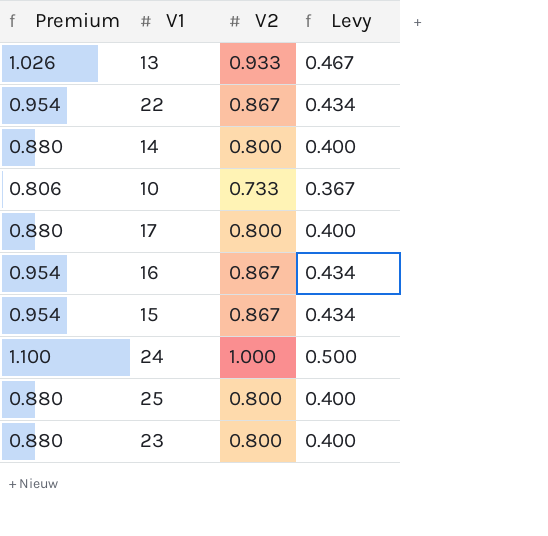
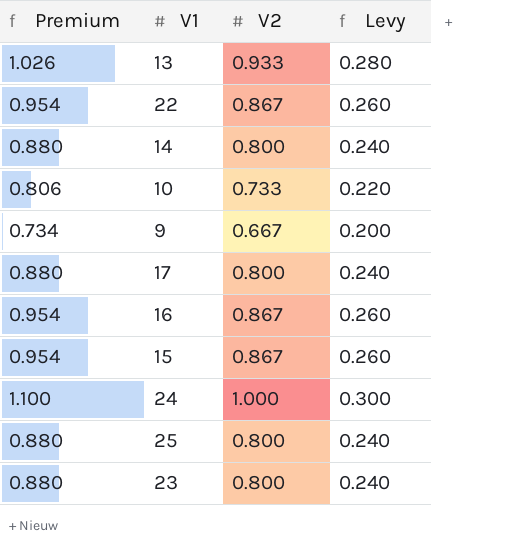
column Levy | formula: [V2] * 0.5 -> [V2] * 0.3
row 9: none -> 0.734 | 0.667 | 0.200

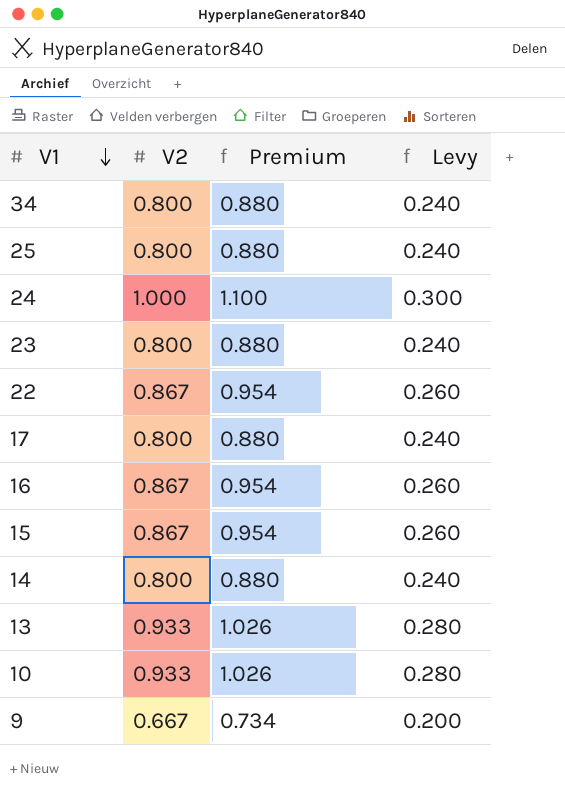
row order: none -> V1 descending
column Premium | position: 1 -> 3
row 34: none -> 0.800 | 0.880 | 0.240
10 | V2: 0.733 -> 0.933
10 | Premium: 0.806 -> 1.026
10 | Levy: 0.220 -> 0.280

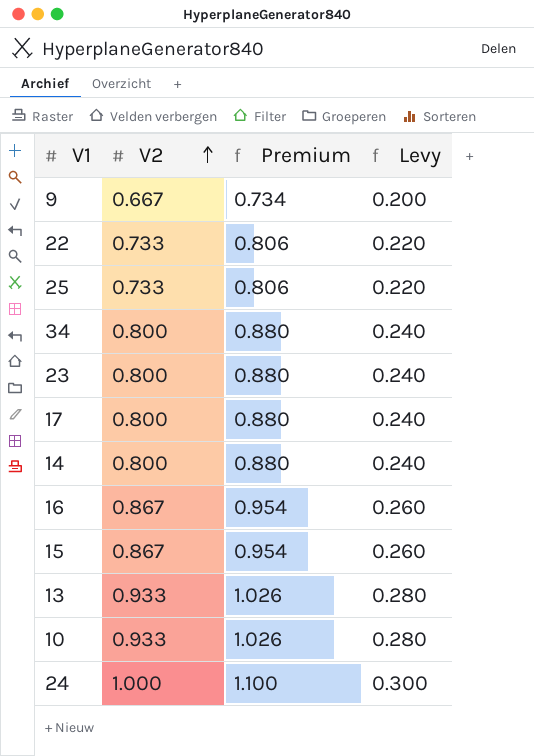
row order: V1 descending -> V2 ascending
22 | V2: 0.867 -> 0.733
22 | Premium: 0.954 -> 0.806
22 | Levy: 0.260 -> 0.220
25 | V2: 0.800 -> 0.733
25 | Premium: 0.880 -> 0.806
25 | Levy: 0.240 -> 0.220

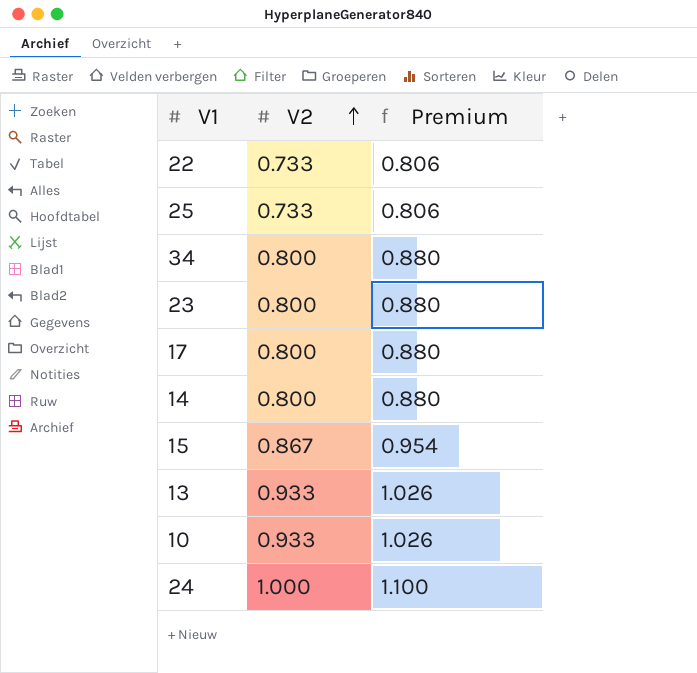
column Levy | formula: [V2] * 0.3 -> none
row 9: 0.667 | 0.734 | 0.200 -> none
row 16: 0.867 | 0.954 | 0.260 -> none

